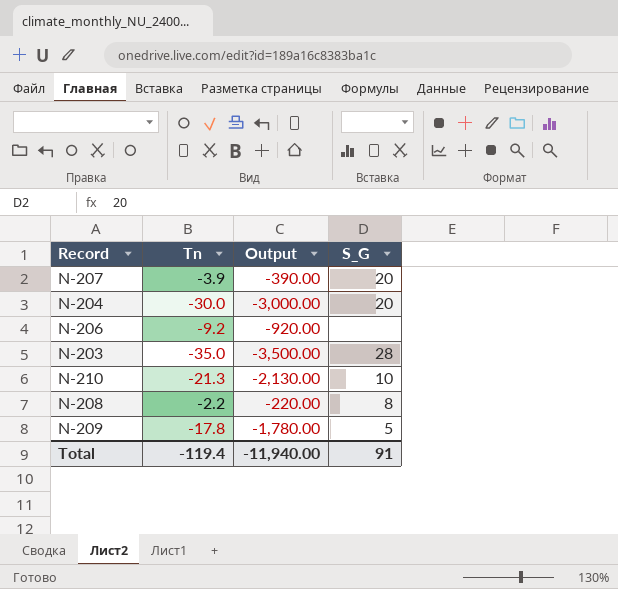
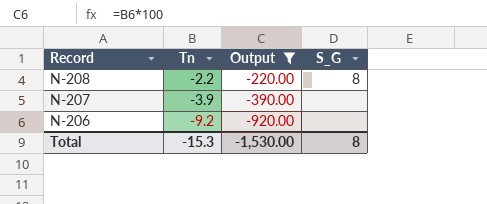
filter: none -> Output >= -920.00
row order: none -> Record descending
N-207 | S_G: 20 -> none
Total | Tn: -119.4 -> -15.3
Total | Output: -11,940.00 -> -1,530.00
Total | S_G: 91 -> 8

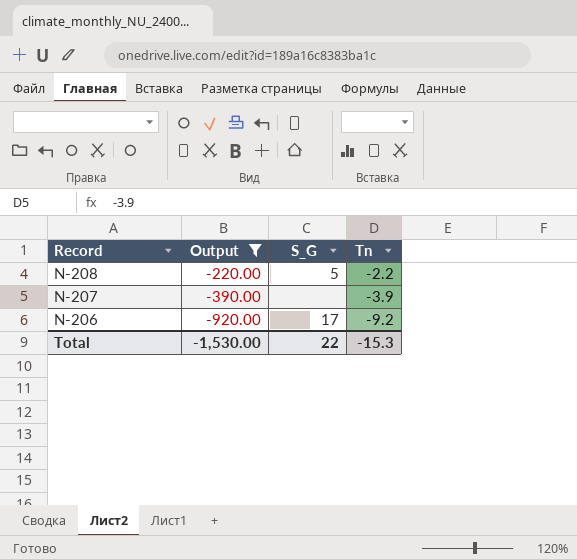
column Tn | position: 2 -> 4
N-208 | S_G: 8 -> 5
N-206 | S_G: none -> 17
Total | S_G: 8 -> 22

